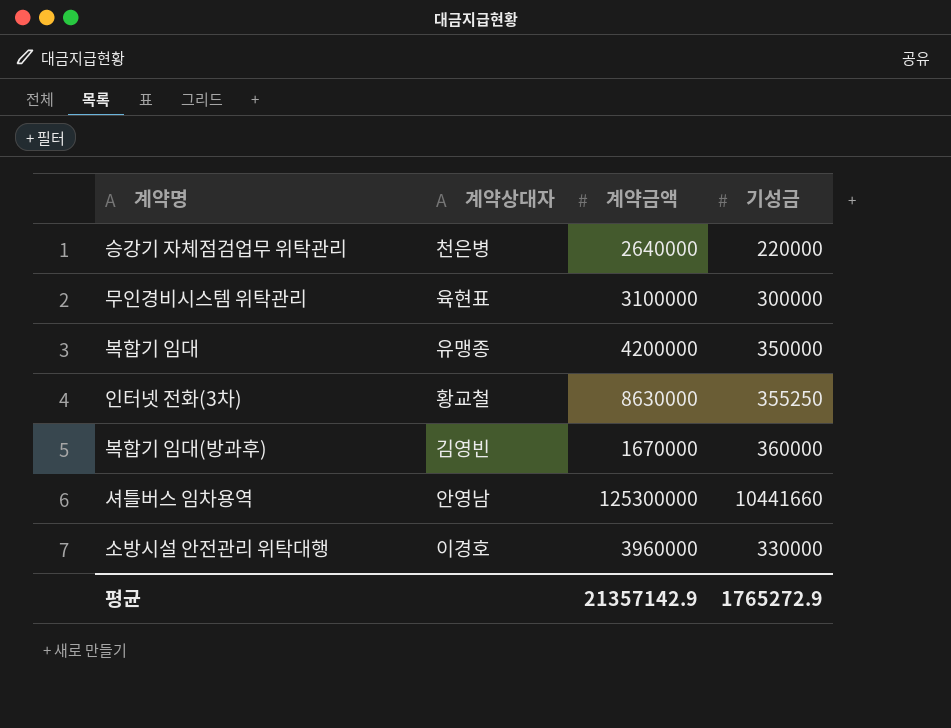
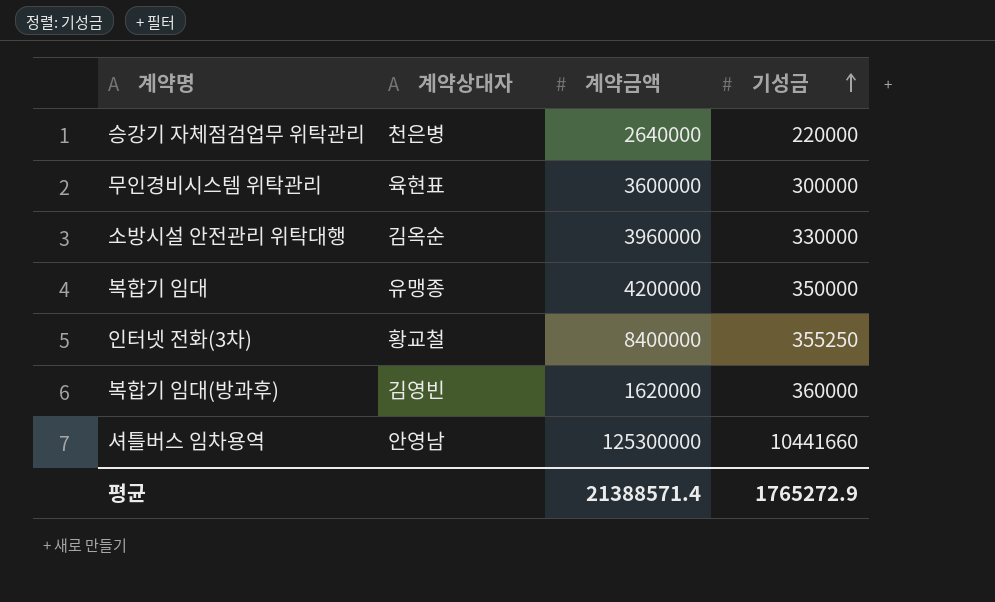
row order: none -> 기성금 ascending
무인경비시스템 위탁관리 | 계약금액: 3100000 -> 3600000
소방시설 안전관리 위탁대행 | 계약상대자: 이경호 -> 김옥순
인터넷 전화(3차) | 계약금액: 8630000 -> 8400000
복합기 임대(방과후) | 계약금액: 1670000 -> 1620000
평균 | 계약금액: 21357142.9 -> 21388571.4

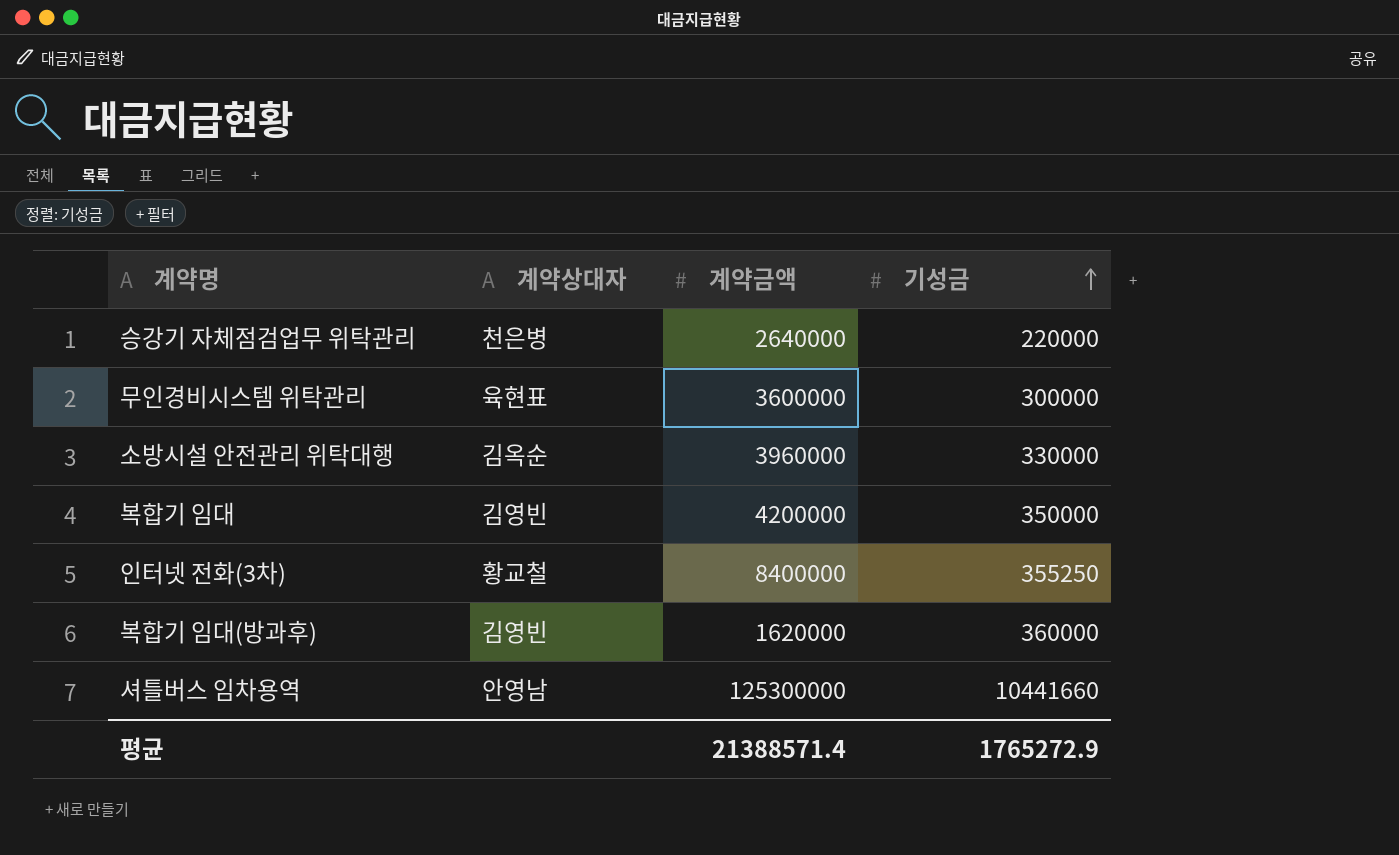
복합기 임대 | 계약상대자: 유맹종 -> 김영빈

